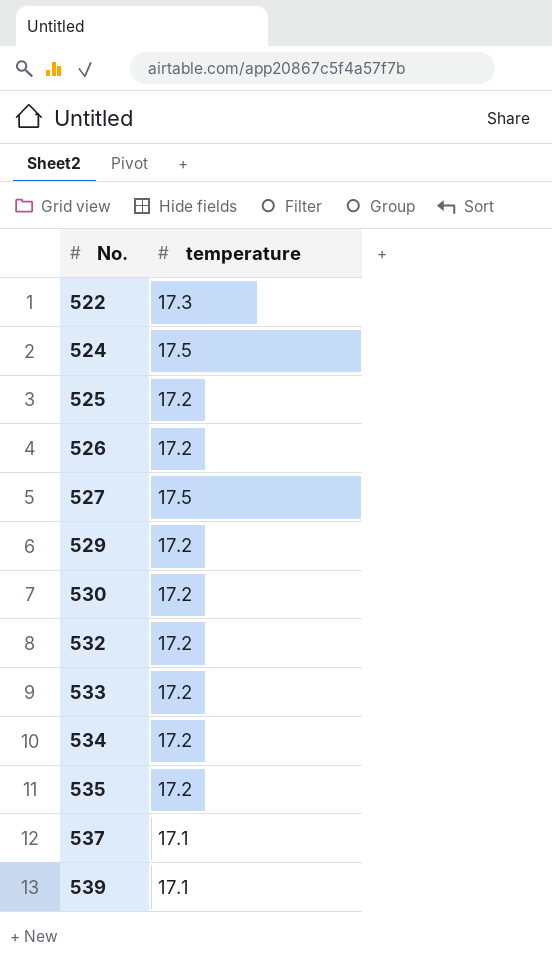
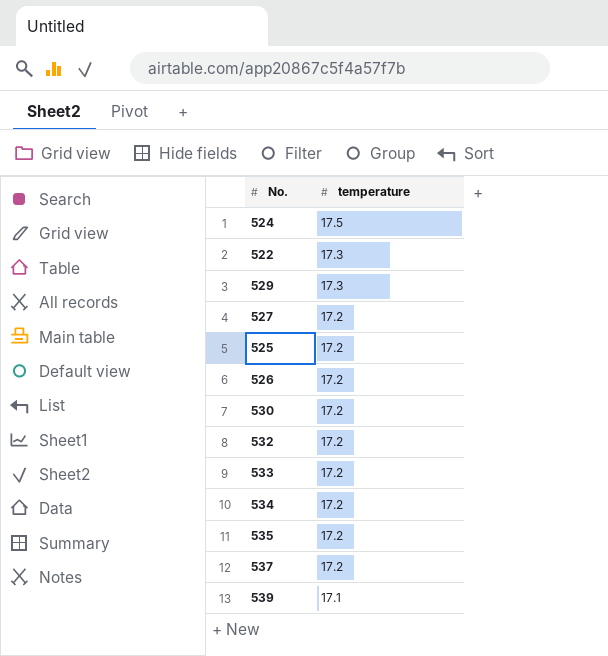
row order: No. ascending -> temperature descending
529 | temperature: 17.2 -> 17.3
527 | temperature: 17.5 -> 17.2
537 | temperature: 17.1 -> 17.2

